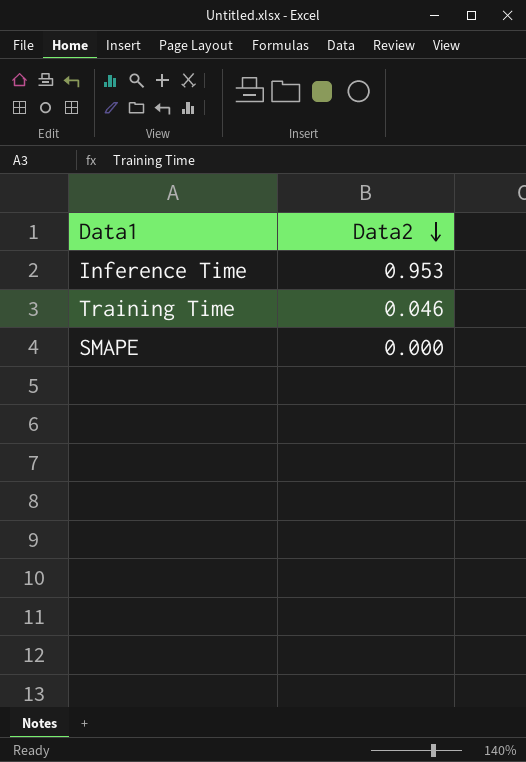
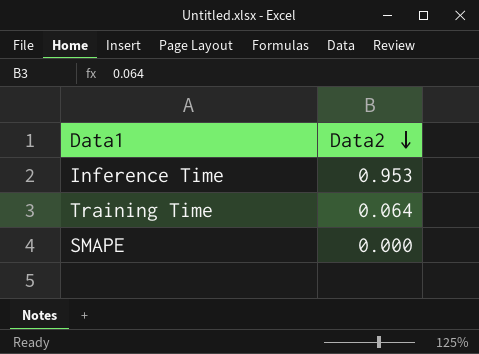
Training Time | Data2: 0.046 -> 0.064

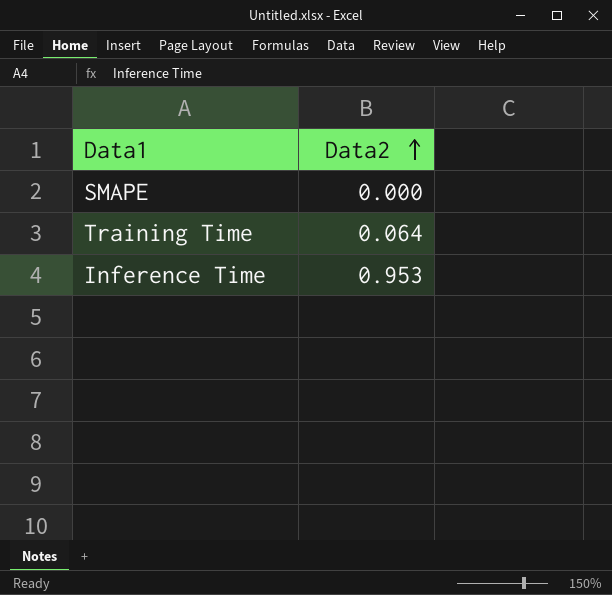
row order: Data2 descending -> Data2 ascending

